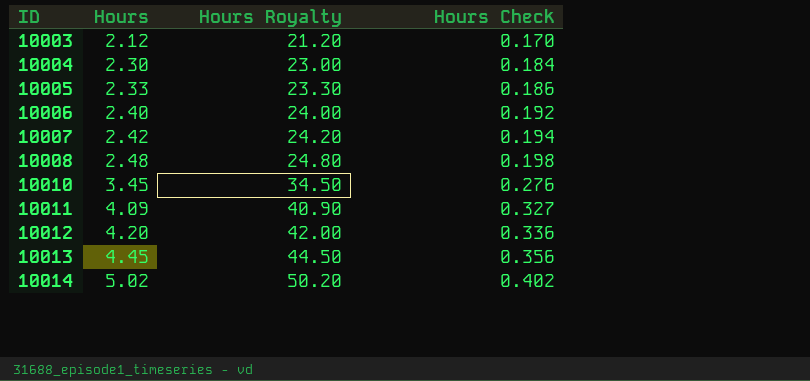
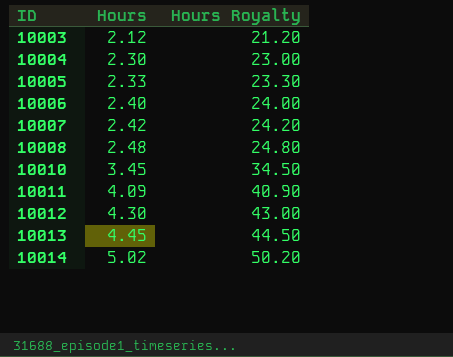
column Hours Check | formula: [Hours] * 0.08 -> none
10012 | Hours: 4.20 -> 4.30
10012 | Hours Royalty: 42.00 -> 43.00

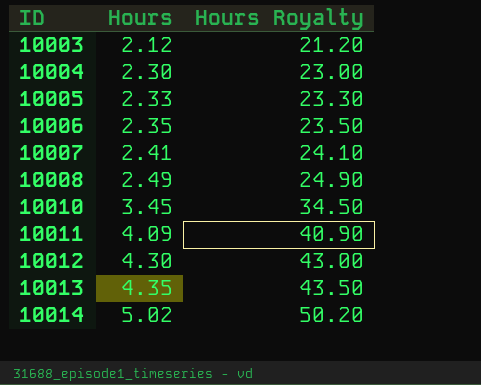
10006 | Hours: 2.40 -> 2.35
10006 | Hours Royalty: 24.00 -> 23.50
10007 | Hours: 2.42 -> 2.41
10007 | Hours Royalty: 24.20 -> 24.10
10008 | Hours: 2.48 -> 2.49
10008 | Hours Royalty: 24.80 -> 24.90
10013 | Hours: 4.45 -> 4.35
10013 | Hours Royalty: 44.50 -> 43.50

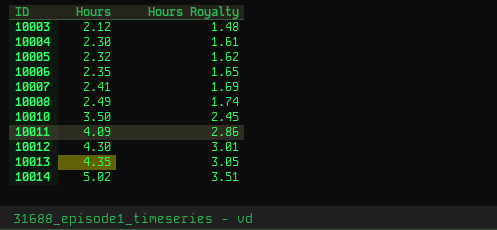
column Hours Royalty | formula: [Hours] * 10 -> [Hours] * 0.7
10005 | Hours: 2.33 -> 2.32
10010 | Hours: 3.45 -> 3.50

